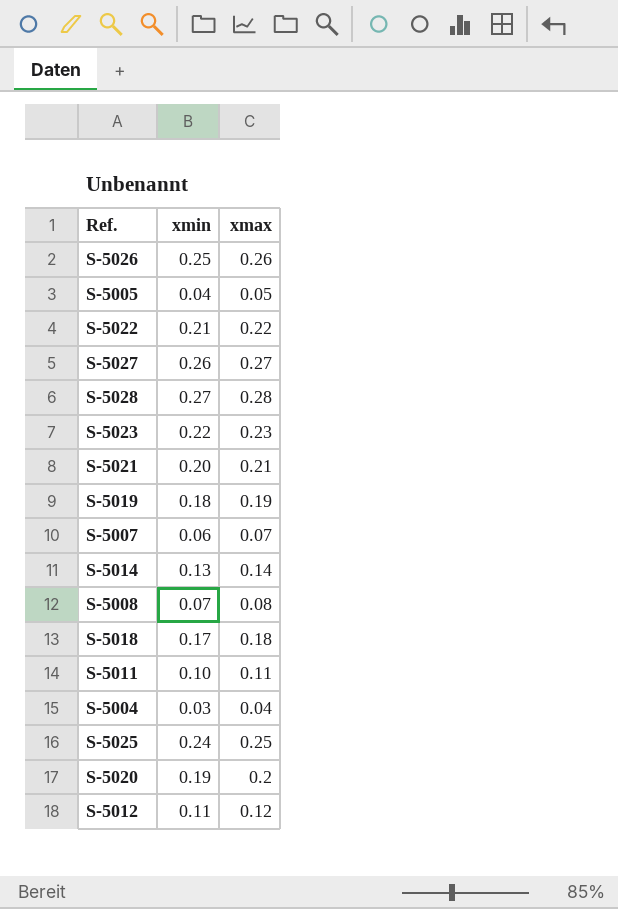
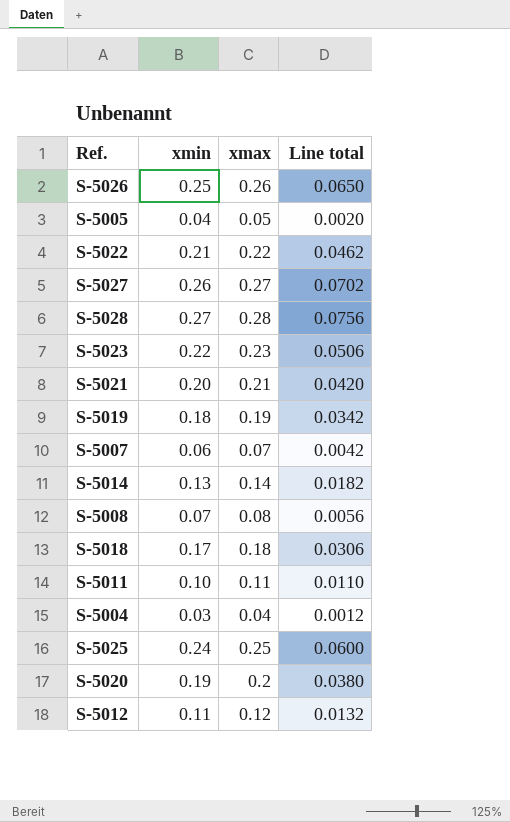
column Line total | formula: none -> [xmin] * [xmax]

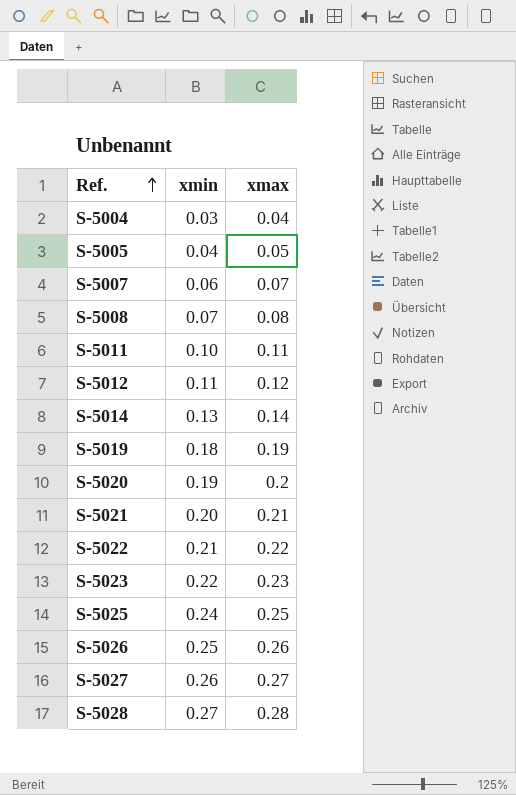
row order: none -> Ref. ascending
column Line total | formula: [xmin] * [xmax] -> none
row S-5018: 0.17 | 0.18 | 0.0306 -> none

